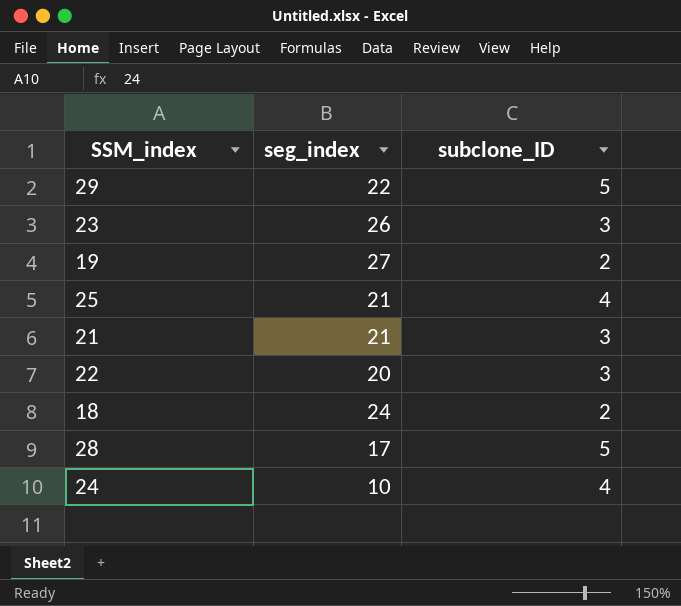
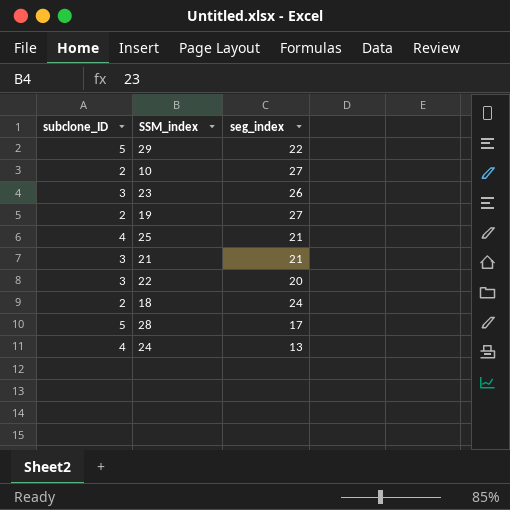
column subclone_ID | position: 3 -> 1
row 10: none -> 2 | 27
24 | seg_index: 10 -> 13

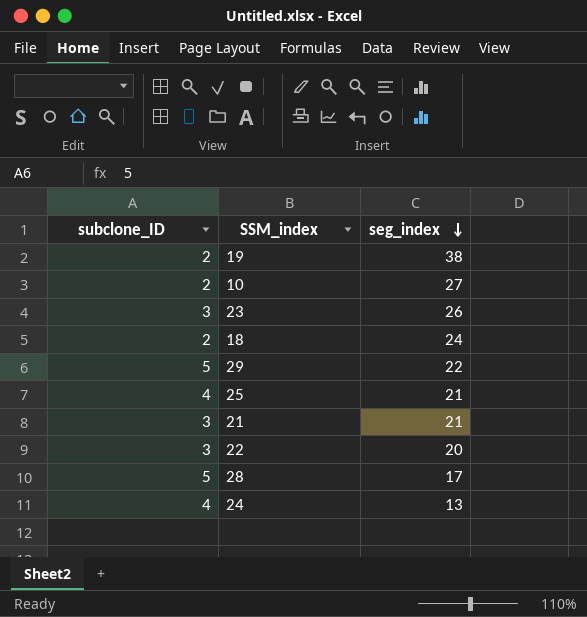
row order: none -> seg_index descending
19 | seg_index: 27 -> 38

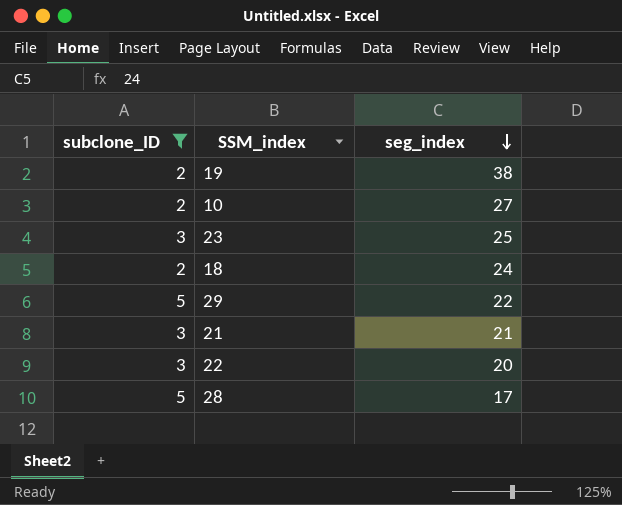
filter: none -> subclone_ID != 4
23 | seg_index: 26 -> 25

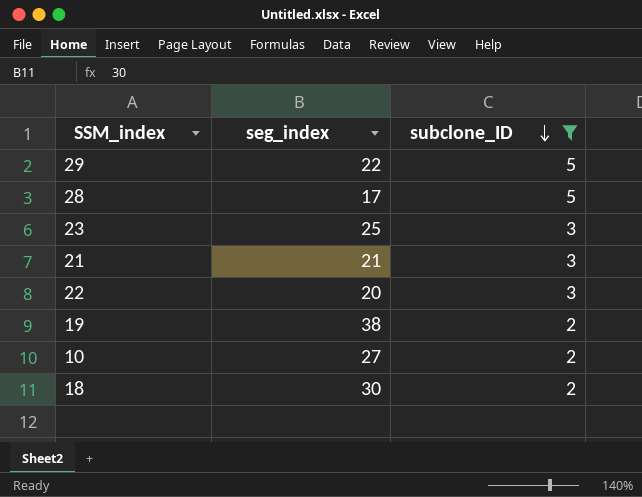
row order: seg_index descending -> subclone_ID descending
column subclone_ID | position: 1 -> 3
18 | seg_index: 24 -> 30

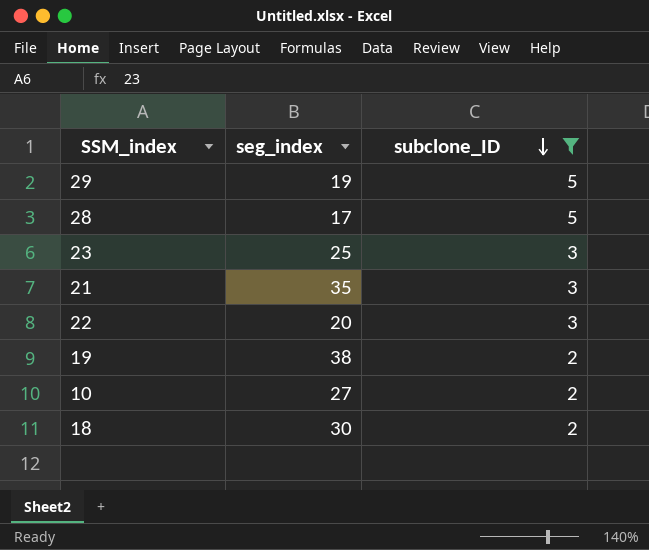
29 | seg_index: 22 -> 19
21 | seg_index: 21 -> 35

